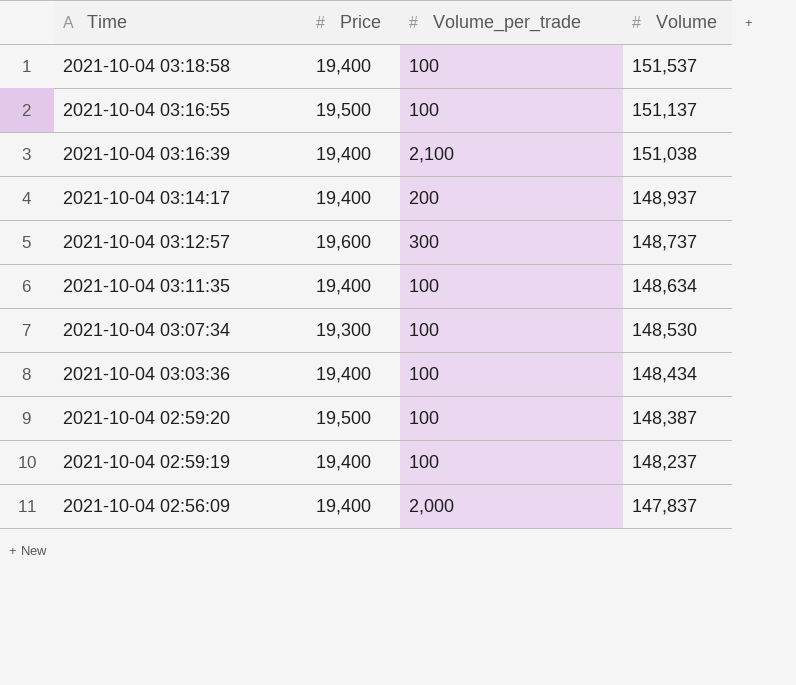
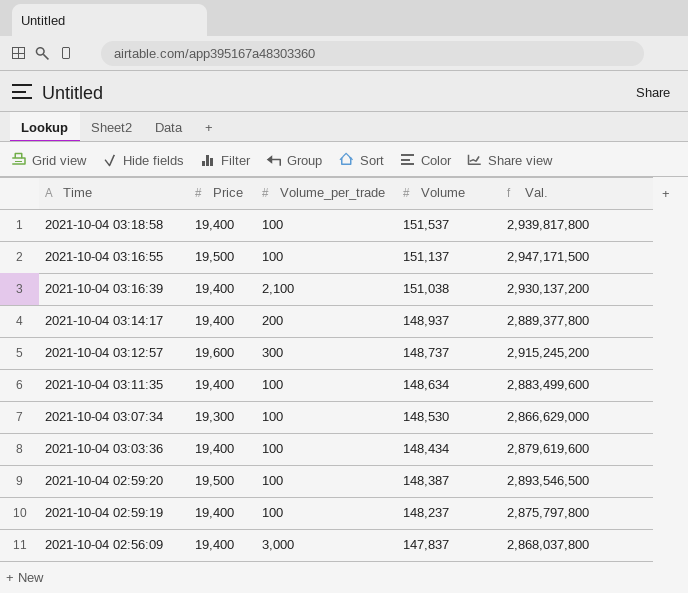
column Val. | formula: none -> [Price] * [Volume]
2021-10-04 02:56:09 | Volume_per_trade: 2,000 -> 3,000

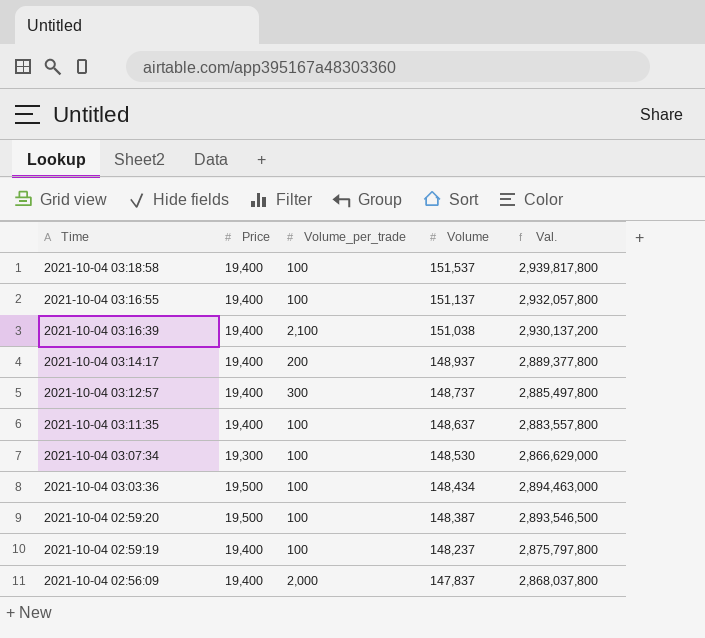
2021-10-04 03:16:55 | Price: 19,500 -> 19,400
2021-10-04 03:16:55 | Val.: 2,947,171,500 -> 2,932,057,800
2021-10-04 03:12:57 | Price: 19,600 -> 19,400
2021-10-04 03:12:57 | Val.: 2,915,245,200 -> 2,885,497,800
2021-10-04 03:11:35 | Volume: 148,634 -> 148,637
2021-10-04 03:11:35 | Val.: 2,883,499,600 -> 2,883,557,800
2021-10-04 03:03:36 | Price: 19,400 -> 19,500
2021-10-04 03:03:36 | Val.: 2,879,619,600 -> 2,894,463,000
2021-10-04 02:56:09 | Volume_per_trade: 3,000 -> 2,000

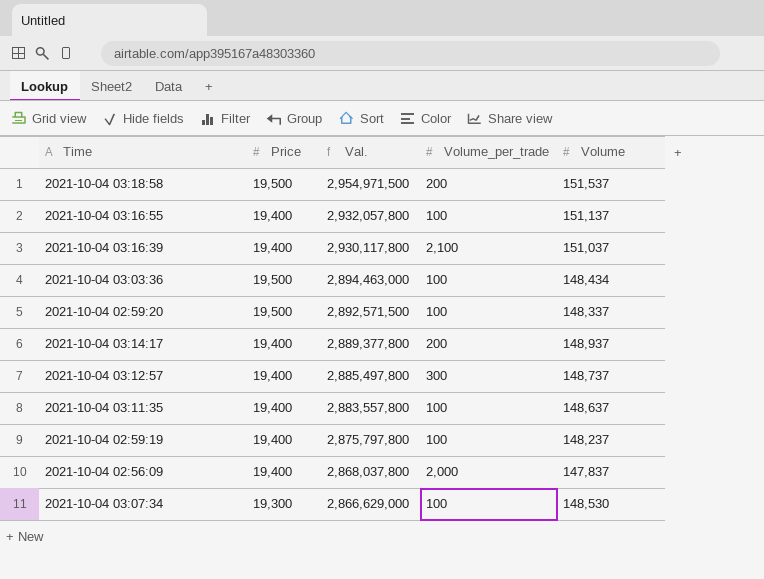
row order: Time descending -> Val. descending
column Val. | position: 5 -> 3
2021-10-04 03:18:58 | Price: 19,400 -> 19,500
2021-10-04 03:18:58 | Val.: 2,939,817,800 -> 2,954,971,500
2021-10-04 03:18:58 | Volume_per_trade: 100 -> 200
2021-10-04 03:16:39 | Val.: 2,930,137,200 -> 2,930,117,800
2021-10-04 03:16:39 | Volume: 151,038 -> 151,037
2021-10-04 02:59:20 | Val.: 2,893,546,500 -> 2,892,571,500
2021-10-04 02:59:20 | Volume: 148,387 -> 148,337

